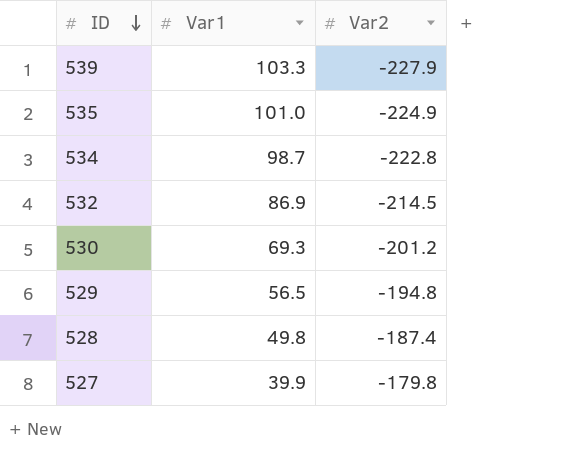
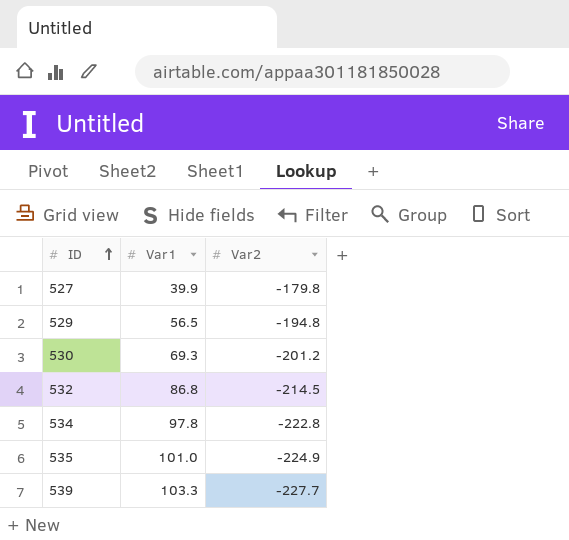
row order: ID descending -> ID ascending
row 528: 49.8 | -187.4 -> none
532 | Var1: 86.9 -> 86.8
534 | Var1: 98.7 -> 97.8
539 | Var2: -227.9 -> -227.7

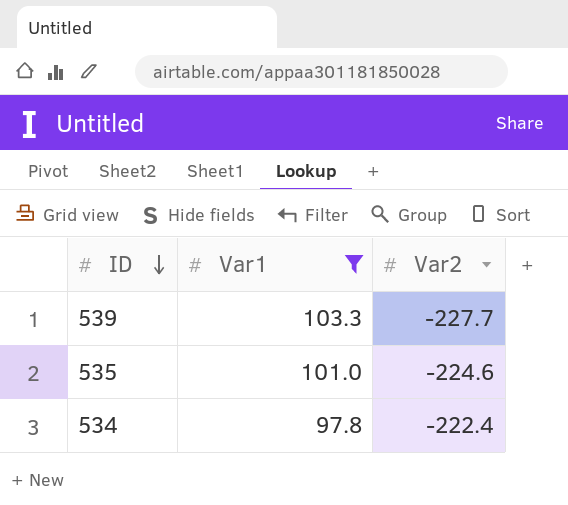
filter: none -> Var1 >= 97.8
row order: ID ascending -> ID descending
535 | Var2: -224.9 -> -224.6
534 | Var2: -222.8 -> -222.4

